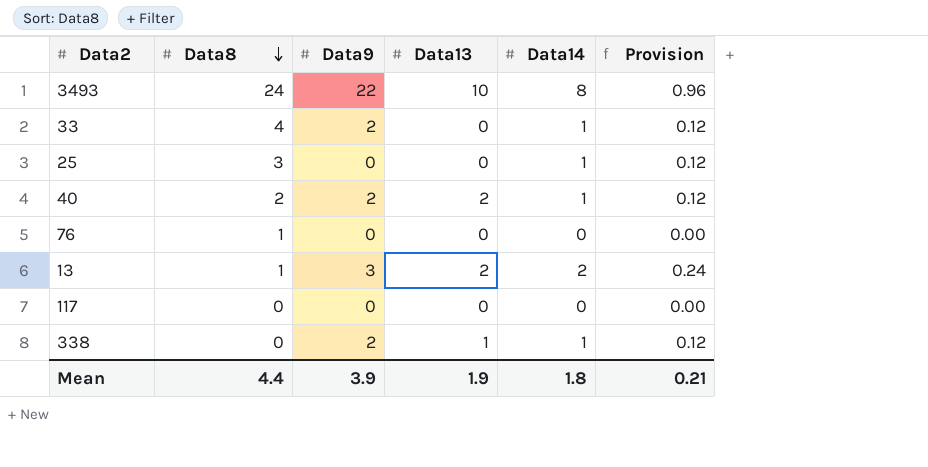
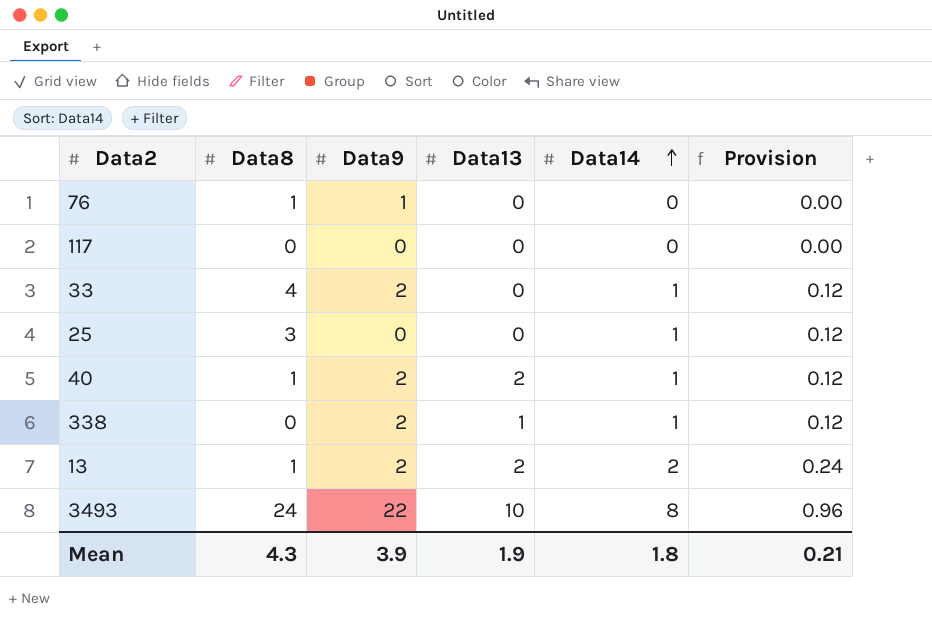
row order: Data8 descending -> Data14 ascending
76 | Data9: 0 -> 1
40 | Data8: 2 -> 1
13 | Data9: 3 -> 2
Mean | Data8: 4.4 -> 4.3

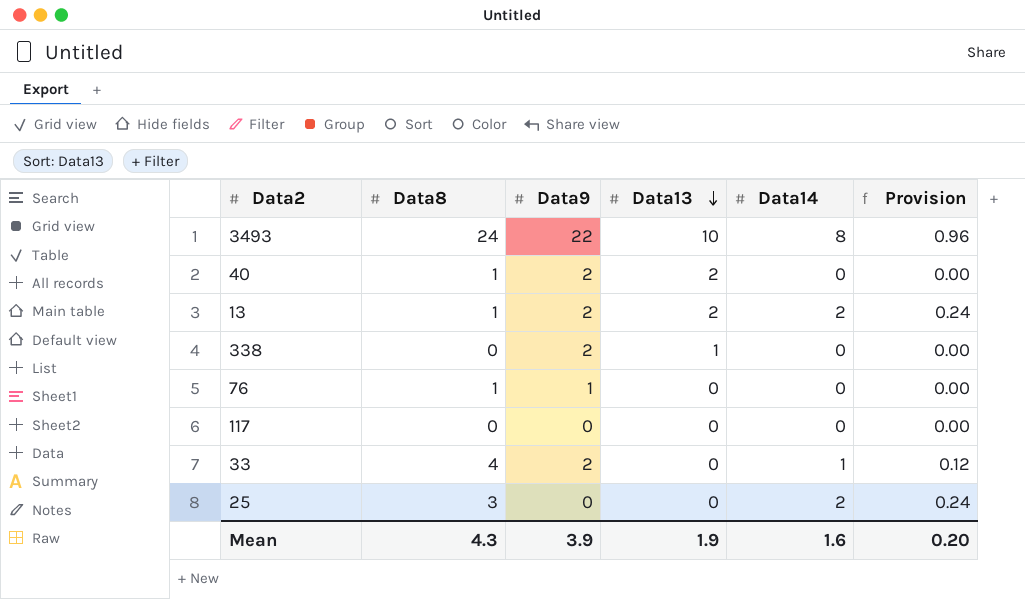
row order: Data14 ascending -> Data13 descending
40 | Data14: 1 -> 0
40 | Provision: 0.12 -> 0.00
338 | Data14: 1 -> 0
338 | Provision: 0.12 -> 0.00
25 | Data14: 1 -> 2
25 | Provision: 0.12 -> 0.24
Mean | Data14: 1.8 -> 1.6
Mean | Provision: 0.21 -> 0.20

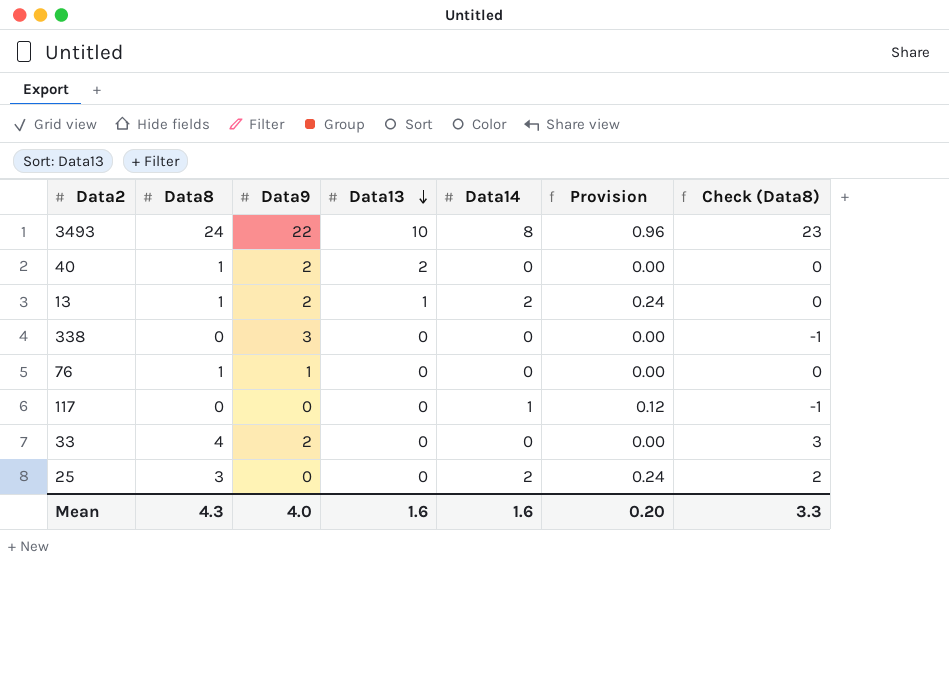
column Check (Data8) | formula: none -> [Data8] - 1
13 | Data13: 2 -> 1
338 | Data9: 2 -> 3
338 | Data13: 1 -> 0
117 | Data14: 0 -> 1
117 | Provision: 0.00 -> 0.12
33 | Data14: 1 -> 0
33 | Provision: 0.12 -> 0.00
Mean | Data9: 3.9 -> 4.0
Mean | Data13: 1.9 -> 1.6

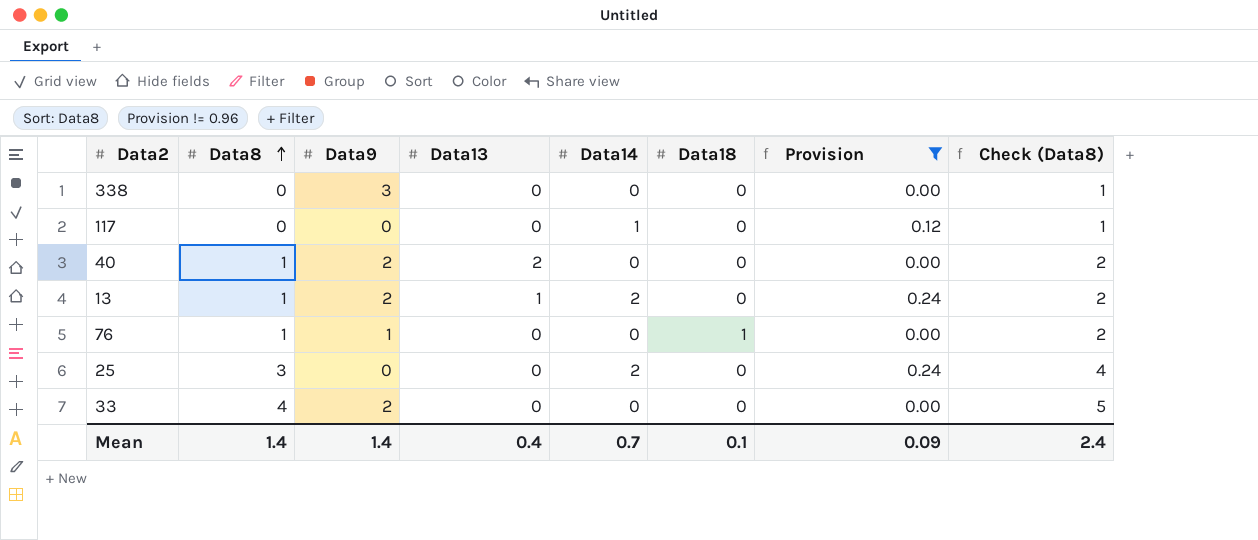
filter: none -> Provision != 0.96
row order: Data13 descending -> Data8 ascending
column Data18 | position: none -> 6
column Check (Data8) | formula: [Data8] - 1 -> [Data8] + 1
Mean | Data8: 4.3 -> 1.4
Mean | Data9: 4.0 -> 1.4
Mean | Data13: 1.6 -> 0.4
Mean | Data14: 1.6 -> 0.7
Mean | Provision: 0.20 -> 0.09
Mean | Check (Data8): 3.3 -> 2.4

